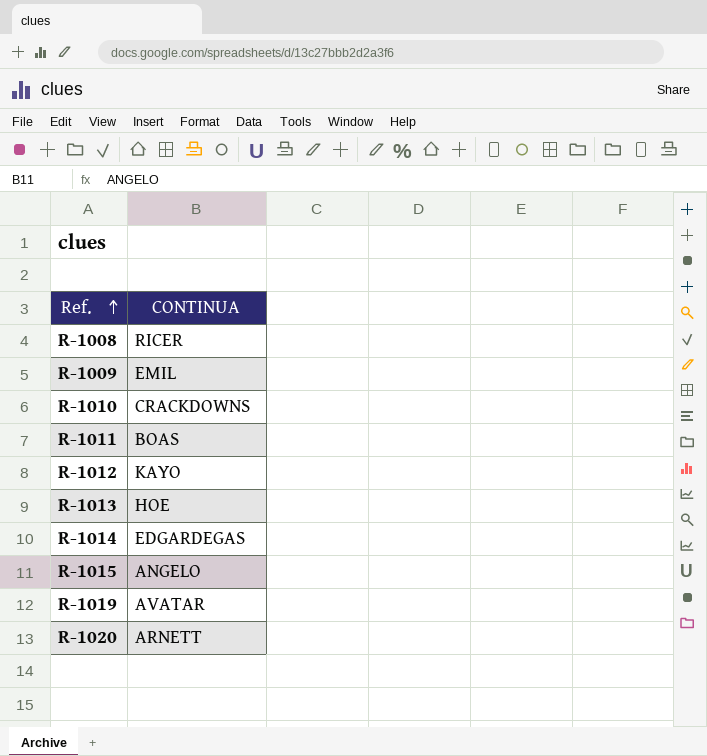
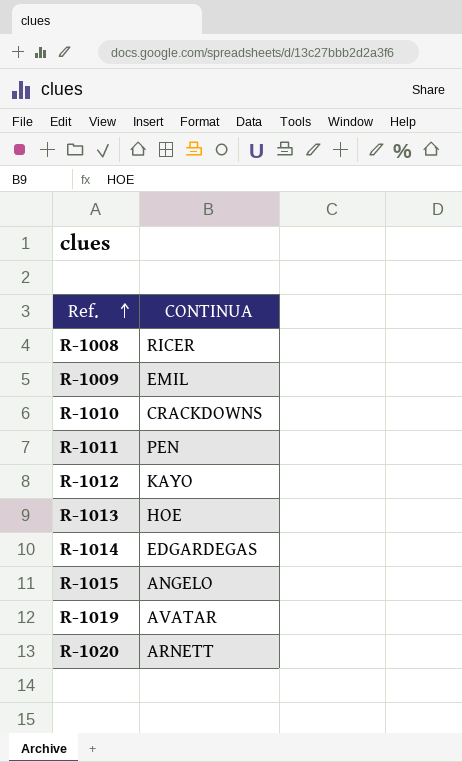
R-1011 | CONTINUA: BOAS -> PEN

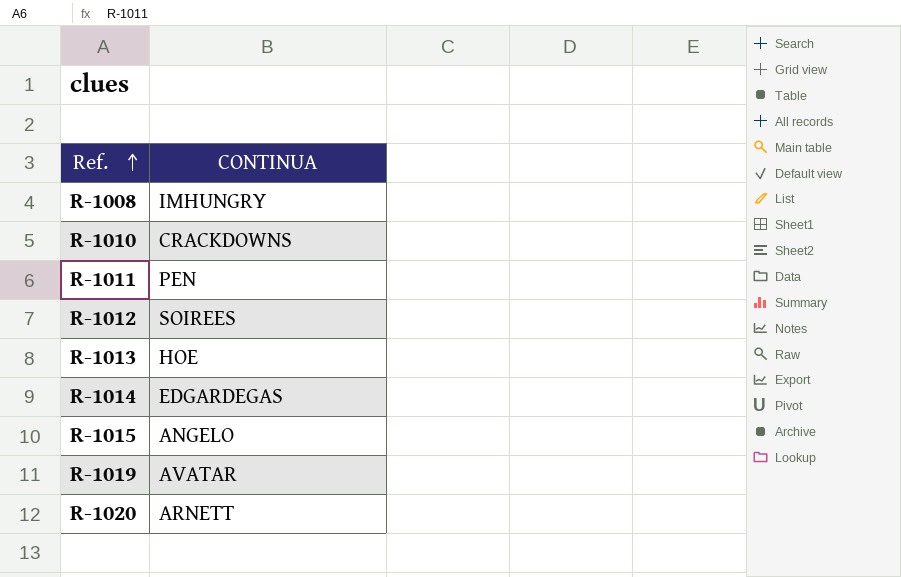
row R-1009: EMIL -> none
R-1008 | CONTINUA: RICER -> IMHUNGRY
R-1012 | CONTINUA: KAYO -> SOIREES

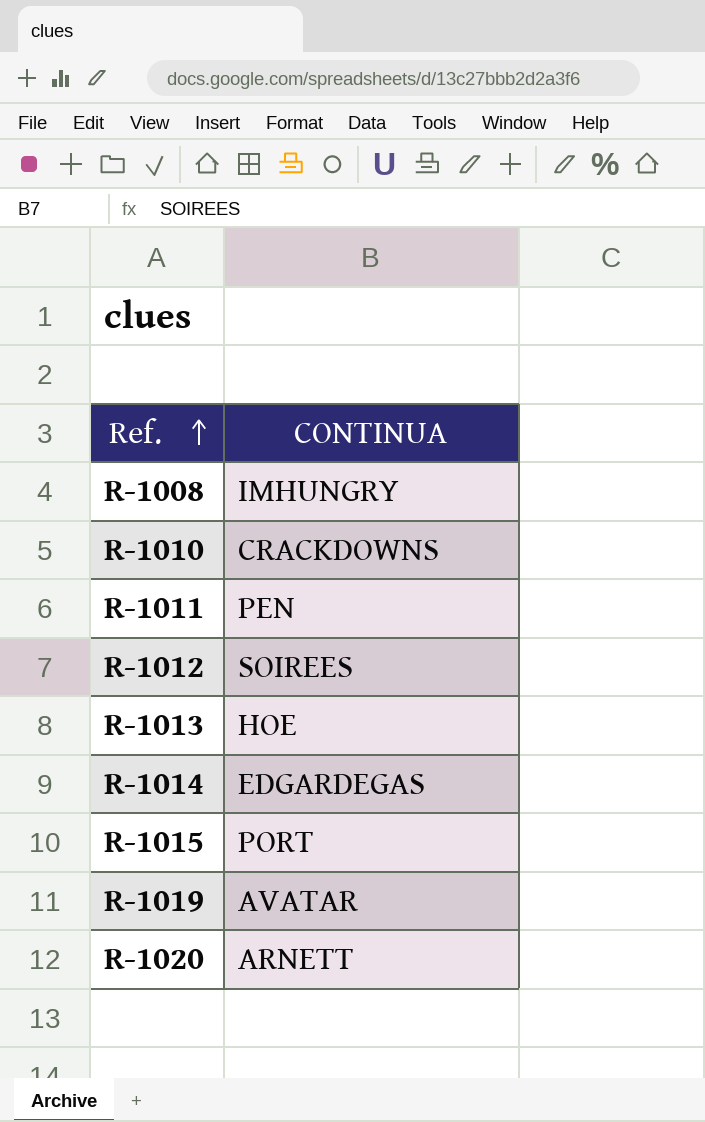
R-1015 | CONTINUA: ANGELO -> PORT

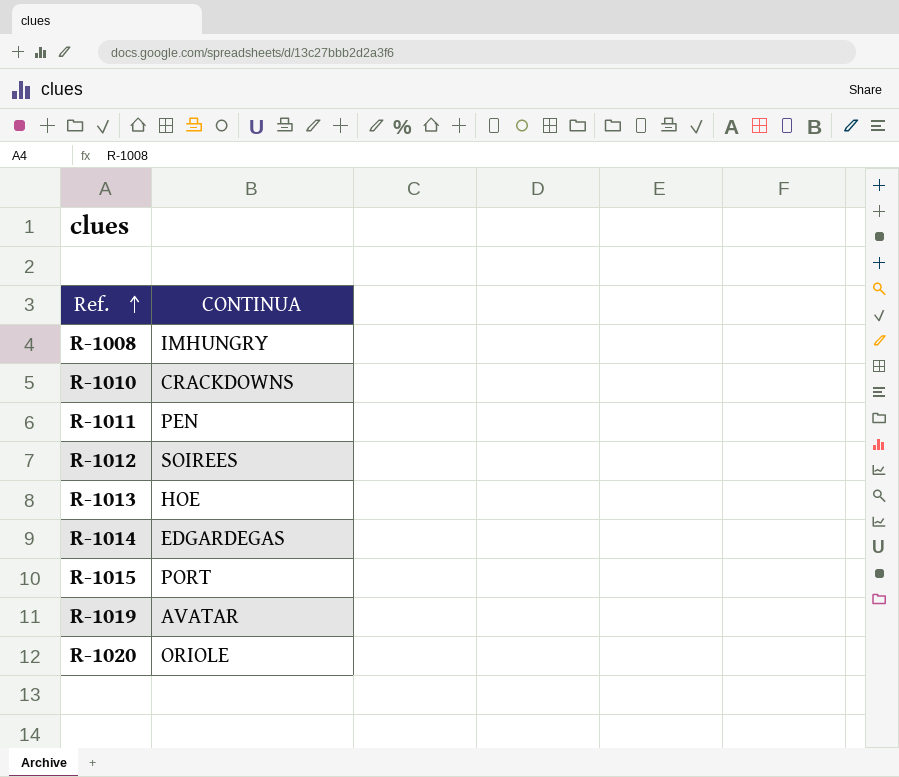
R-1020 | CONTINUA: ARNETT -> ORIOLE

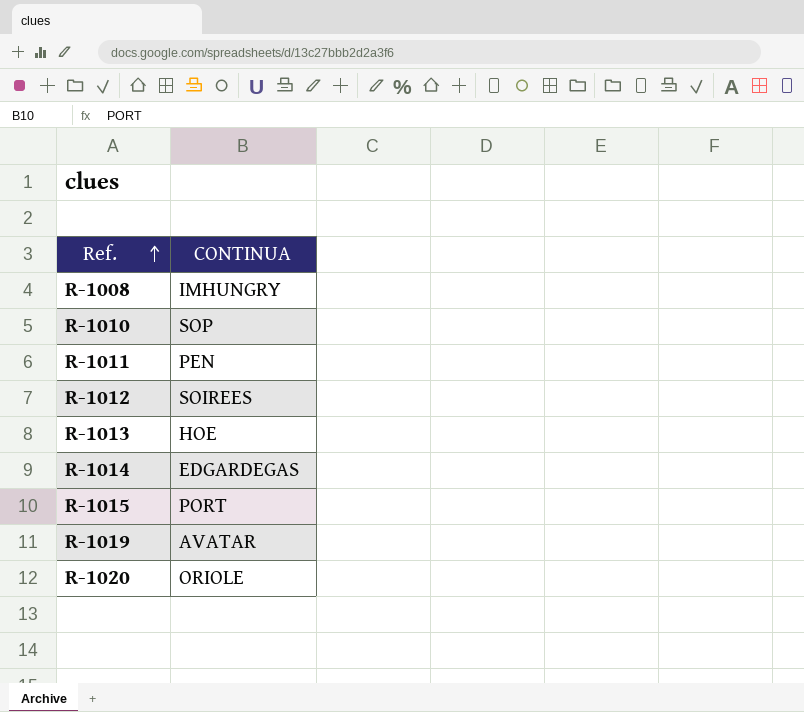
R-1010 | CONTINUA: CRACKDOWNS -> SOP

